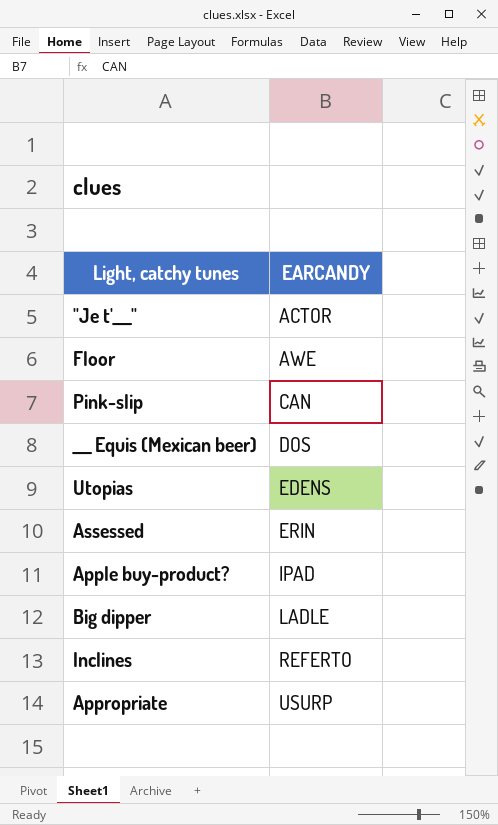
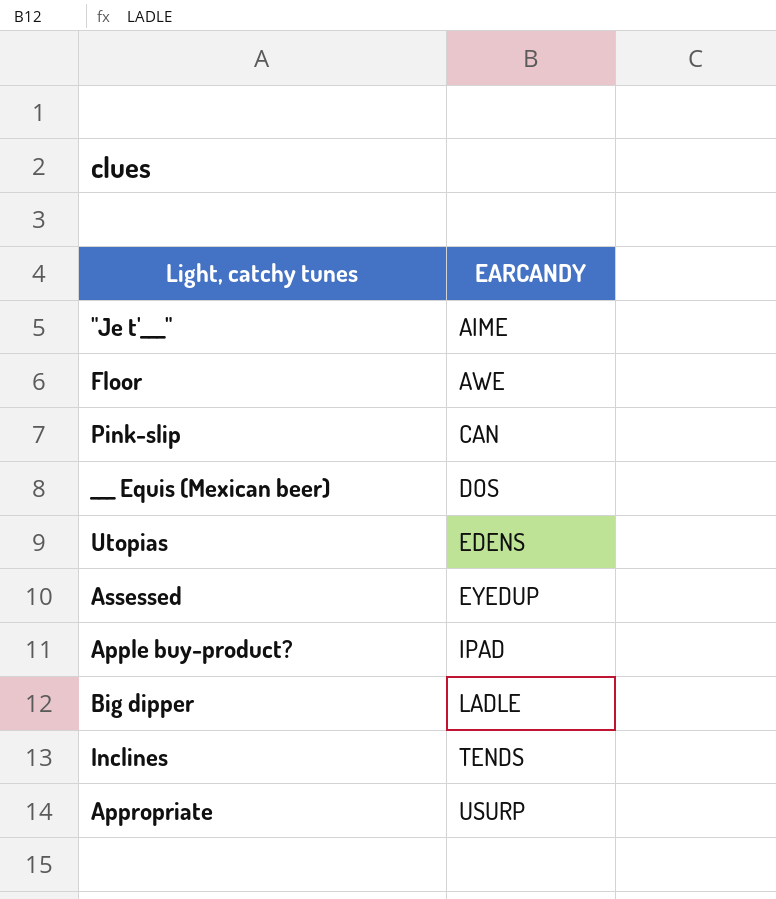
"Je t'___" | EARCANDY: ACTOR -> AIME
Assessed | EARCANDY: ERIN -> EYEDUP
Inclines | EARCANDY: REFERTO -> TENDS

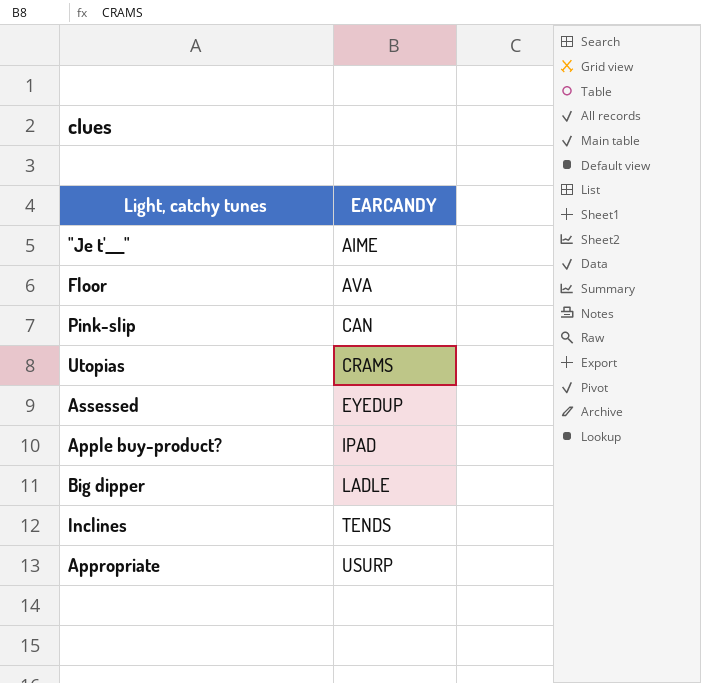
row ___ Equis (Mexican beer): DOS -> none
Floor | EARCANDY: AWE -> AVA
Utopias | EARCANDY: EDENS -> CRAMS

